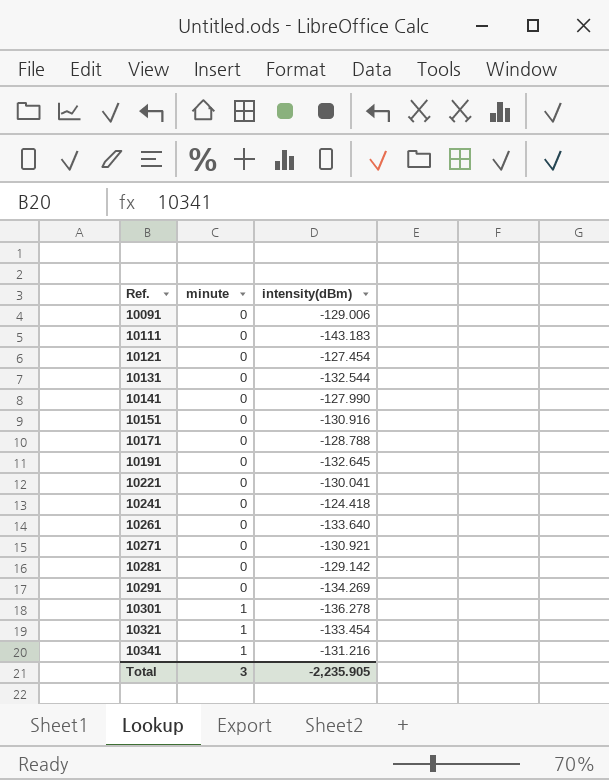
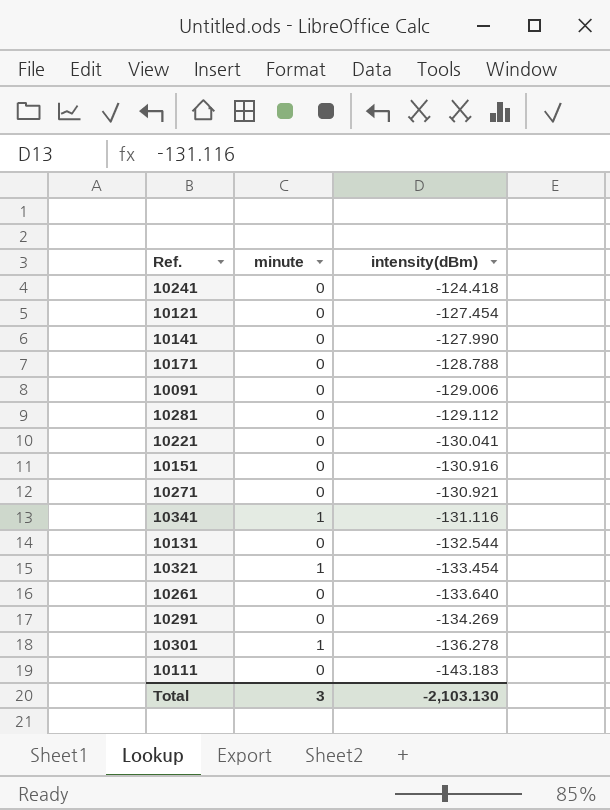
row order: Ref. ascending -> intensity(dBm) descending
row 10191: 0 | -132.645 -> none
10281 | intensity(dBm): -129.142 -> -129.112
10341 | intensity(dBm): -131.216 -> -131.116
Total | intensity(dBm): -2,235.905 -> -2,103.130

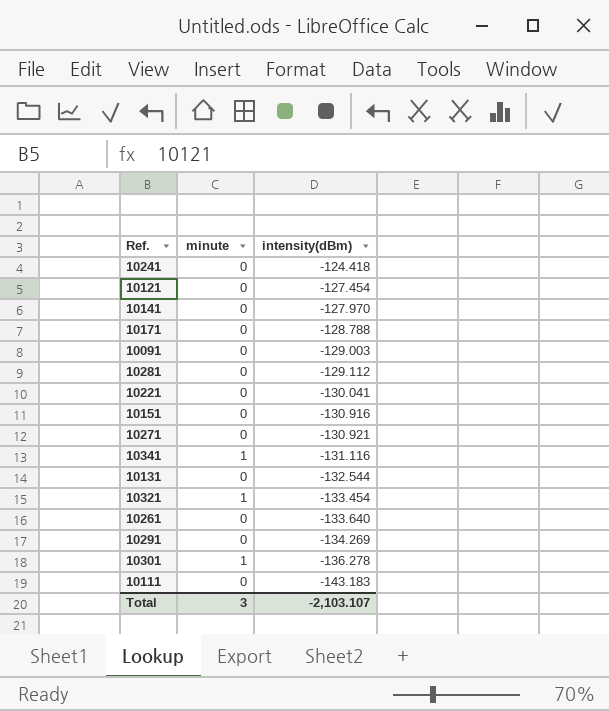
10141 | intensity(dBm): -127.990 -> -127.970
10091 | intensity(dBm): -129.006 -> -129.003
Total | intensity(dBm): -2,103.130 -> -2,103.107

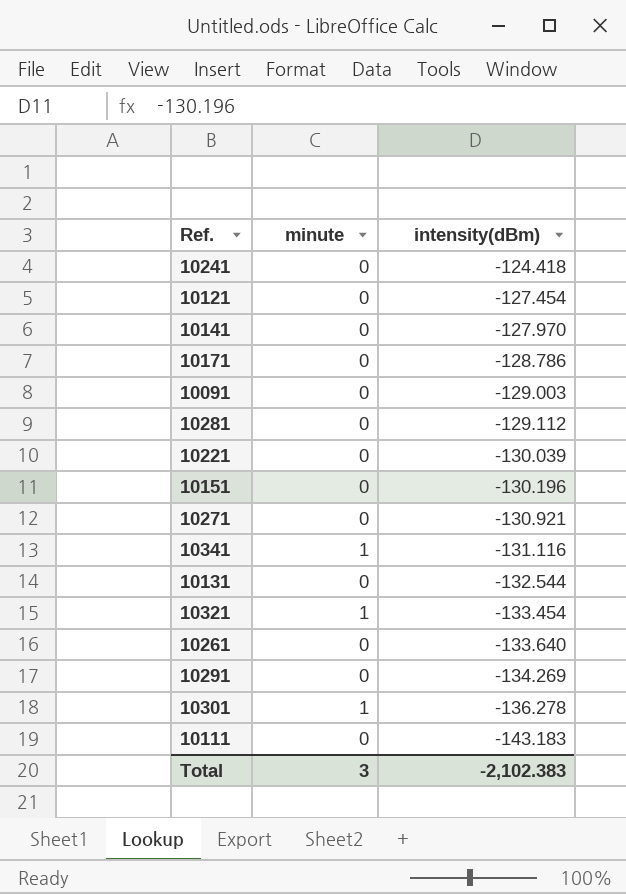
10171 | intensity(dBm): -128.788 -> -128.786
10221 | intensity(dBm): -130.041 -> -130.039
10151 | intensity(dBm): -130.916 -> -130.196
Total | intensity(dBm): -2,103.107 -> -2,102.383

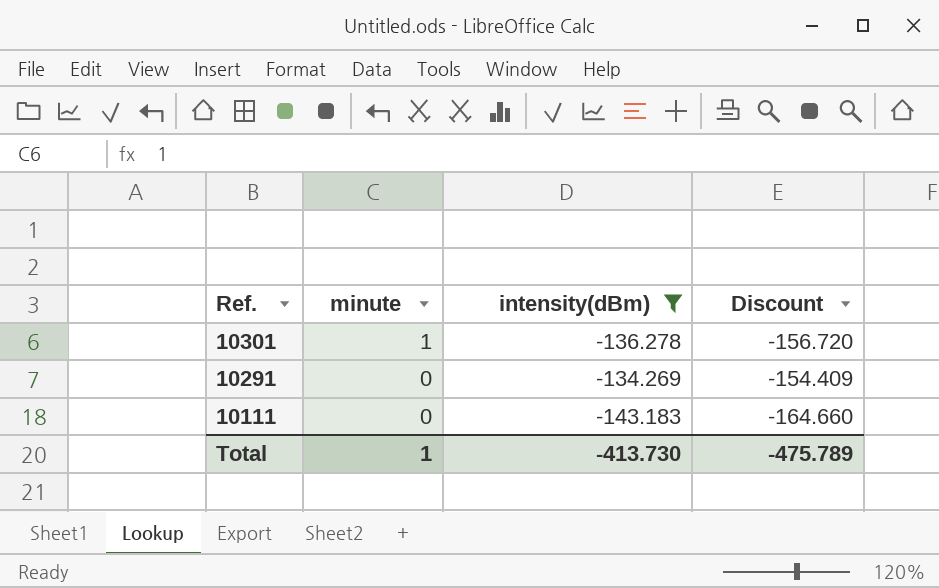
filter: none -> intensity(dBm) <= -134.269
row order: intensity(dBm) descending -> Ref. descending
column Discount | formula: none -> [intensity(dBm)] * 1.15
Total | minute: 3 -> 1
Total | intensity(dBm): -2,102.383 -> -413.730

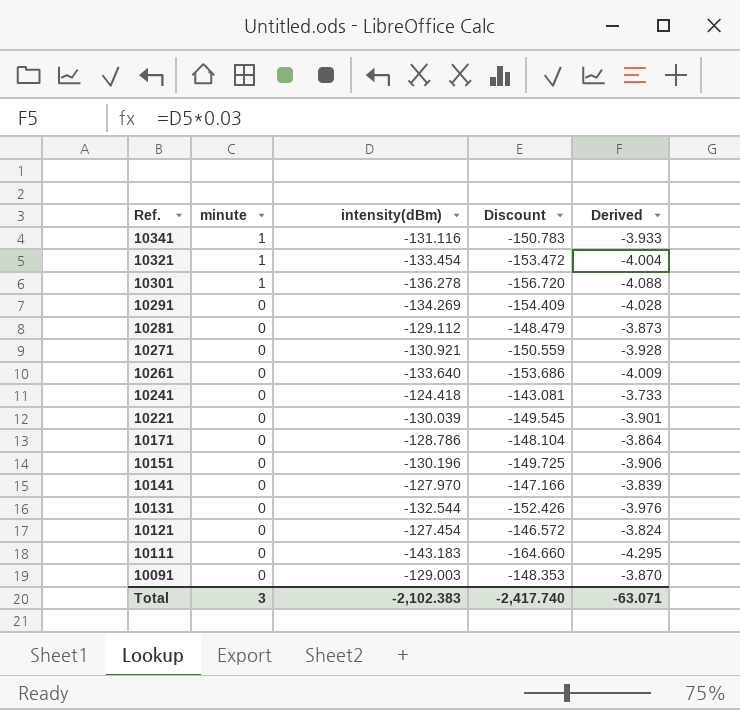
filter: intensity(dBm) <= -134.269 -> none
column Derived | formula: none -> [intensity(dBm)] * 0.03
Total | minute: 1 -> 3
Total | intensity(dBm): -413.730 -> -2,102.383
Total | Discount: -475.789 -> -2,417.740

